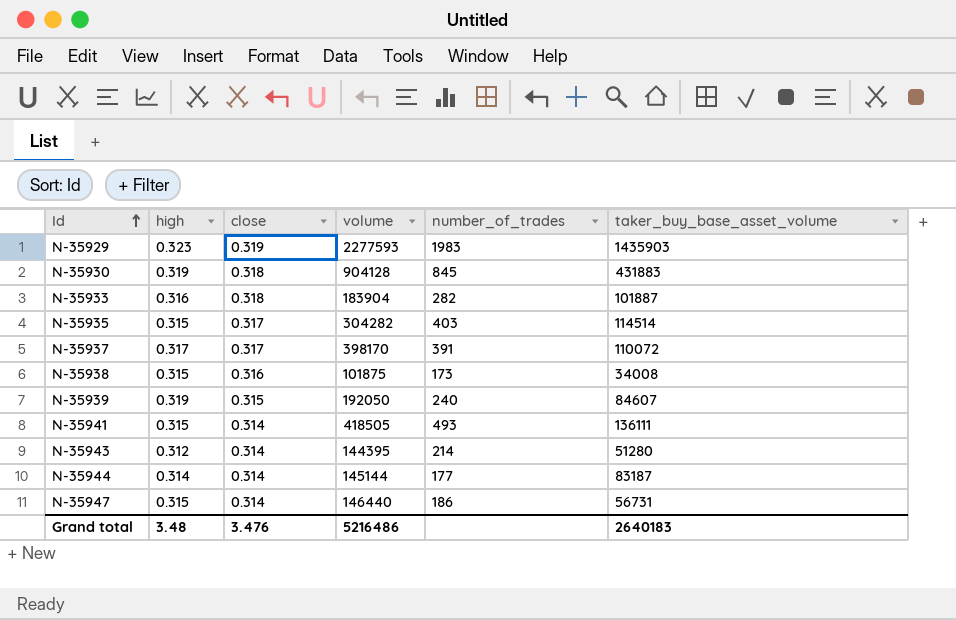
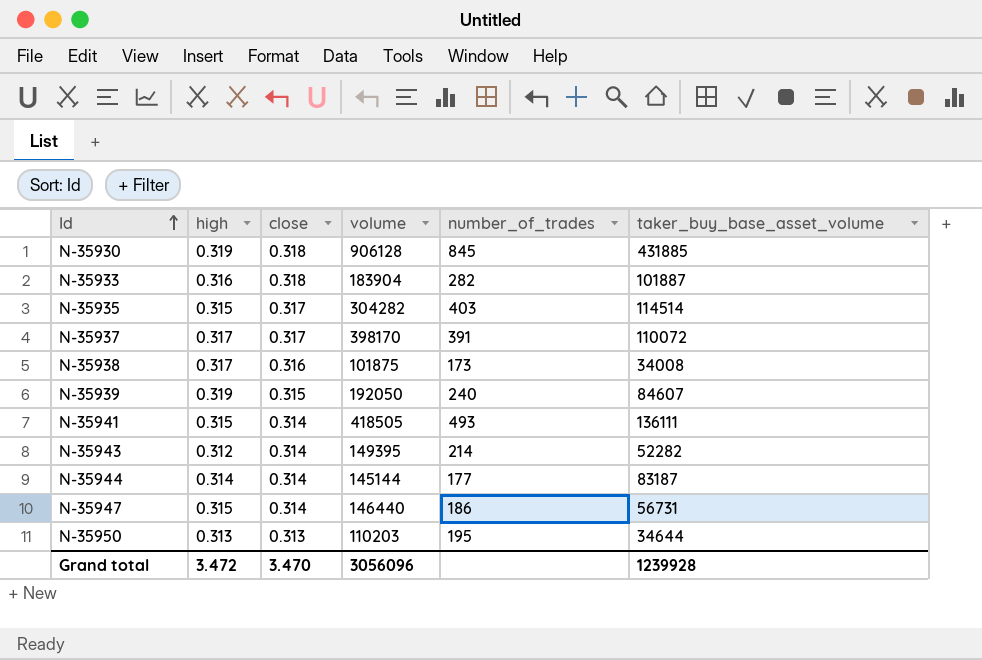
row N-35929: 0.323 | 0.319 | 2277593 | 1983 | 1435903 -> none
N-35930 | volume: 904128 -> 906128
N-35930 | taker_buy_base_asset_volume: 431883 -> 431885
N-35938 | high: 0.315 -> 0.317
N-35943 | volume: 144395 -> 149395
N-35943 | taker_buy_base_asset_volume: 51280 -> 52282
row N-35950: none -> 0.313 | 0.313 | 110203 | 195 | 34644
Grand total | high: 3.48 -> 3.472
Grand total | close: 3.476 -> 3.470
Grand total | volume: 5216486 -> 3056096
Grand total | taker_buy_base_asset_volume: 2640183 -> 1239928

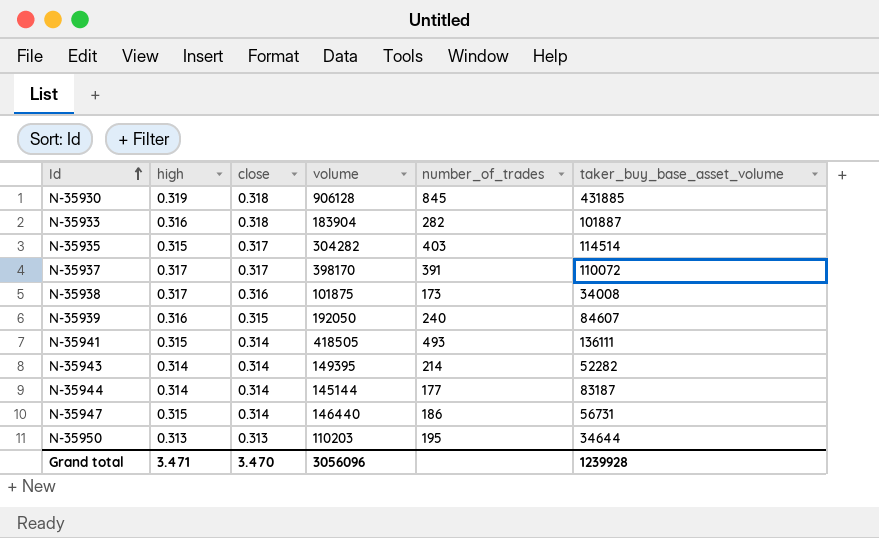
N-35939 | high: 0.319 -> 0.316
N-35943 | high: 0.312 -> 0.314
Grand total | high: 3.472 -> 3.471

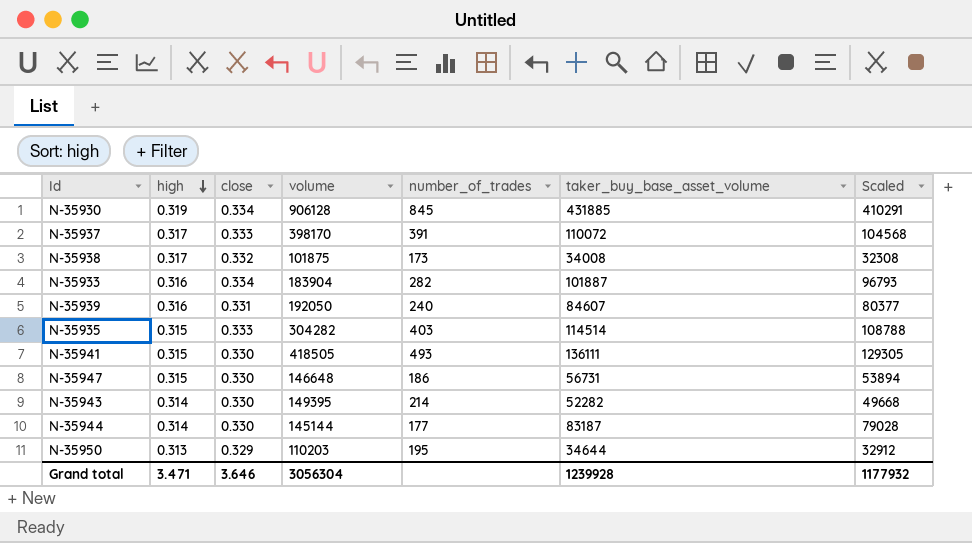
row order: Id ascending -> high descending
column Scaled | formula: none -> [taker_buy_base_asset_volume] * 0.95
N-35930 | close: 0.318 -> 0.334
N-35937 | close: 0.317 -> 0.333
N-35938 | close: 0.316 -> 0.332
N-35933 | close: 0.318 -> 0.334
N-35939 | close: 0.315 -> 0.331
N-35935 | close: 0.317 -> 0.333
N-35941 | close: 0.314 -> 0.330
N-35947 | close: 0.314 -> 0.330
N-35947 | volume: 146440 -> 146648
N-35943 | close: 0.314 -> 0.330
N-35944 | close: 0.314 -> 0.330
N-35950 | close: 0.313 -> 0.329
Grand total | close: 3.470 -> 3.646
Grand total | volume: 3056096 -> 3056304

